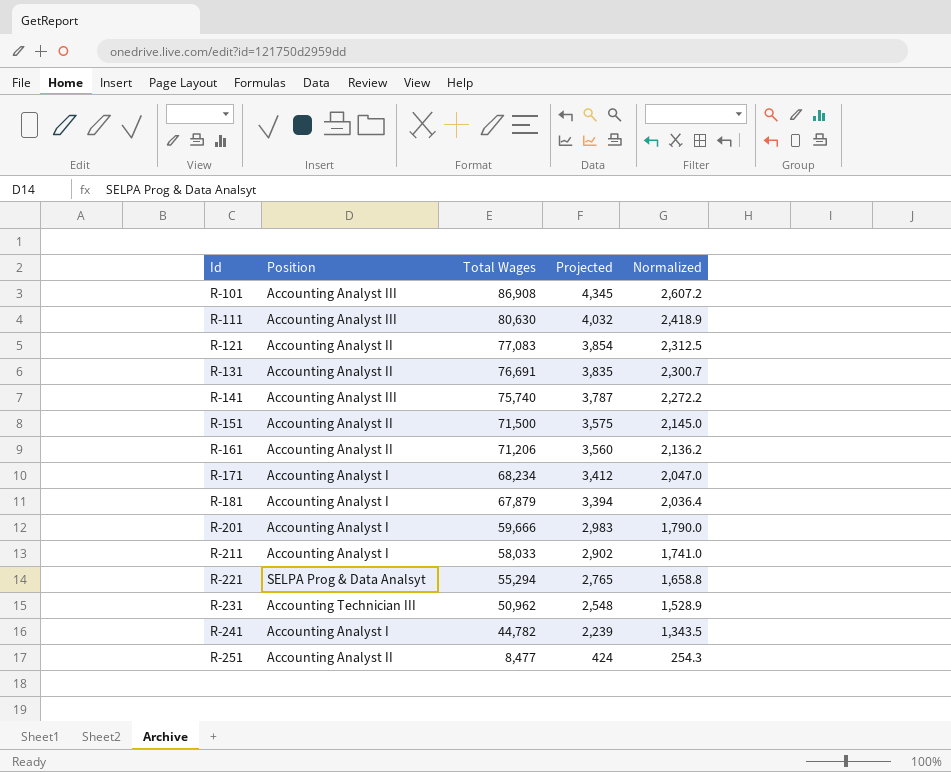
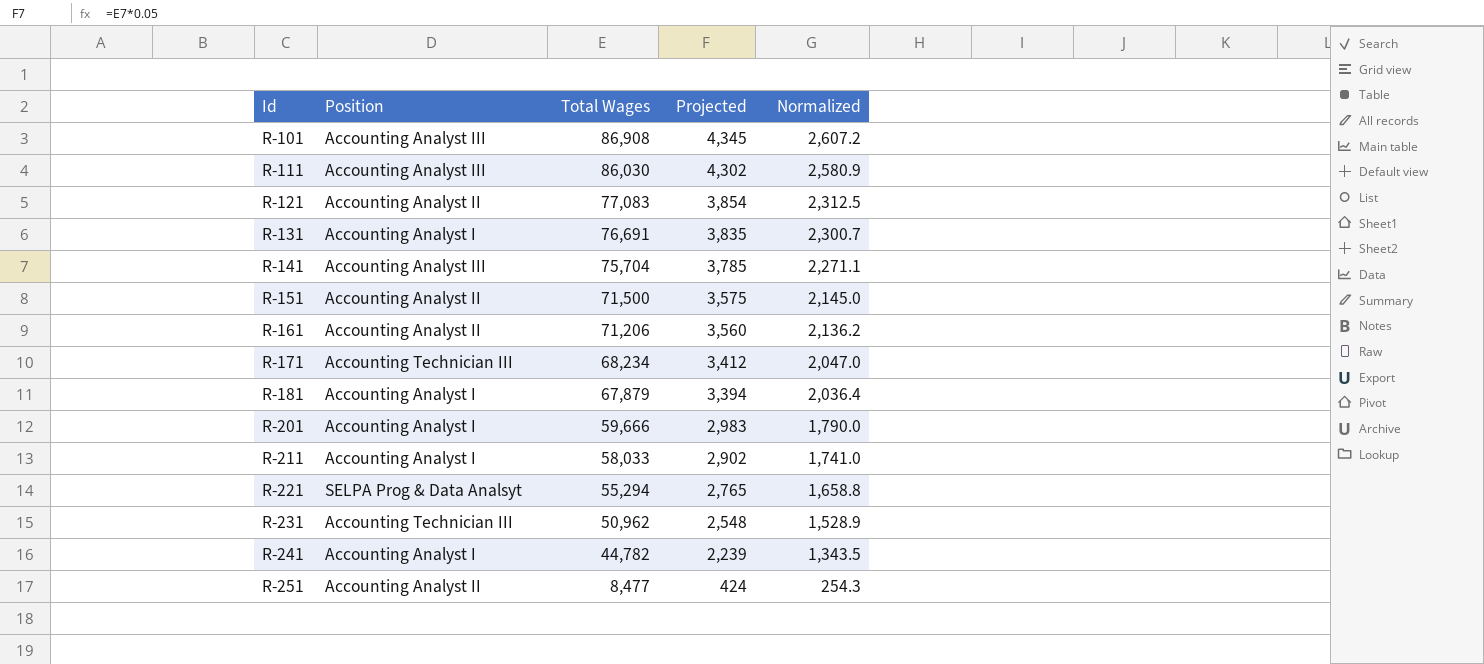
R-111 | Total Wages: 80,630 -> 86,030
R-111 | Projected: 4,032 -> 4,302
R-111 | Normalized: 2,418.9 -> 2,580.9
R-131 | Position: Accounting Analyst II -> Accounting Analyst I
R-141 | Total Wages: 75,740 -> 75,704
R-141 | Projected: 3,787 -> 3,785
R-141 | Normalized: 2,272.2 -> 2,271.1
R-171 | Position: Accounting Analyst I -> Accounting Technician III

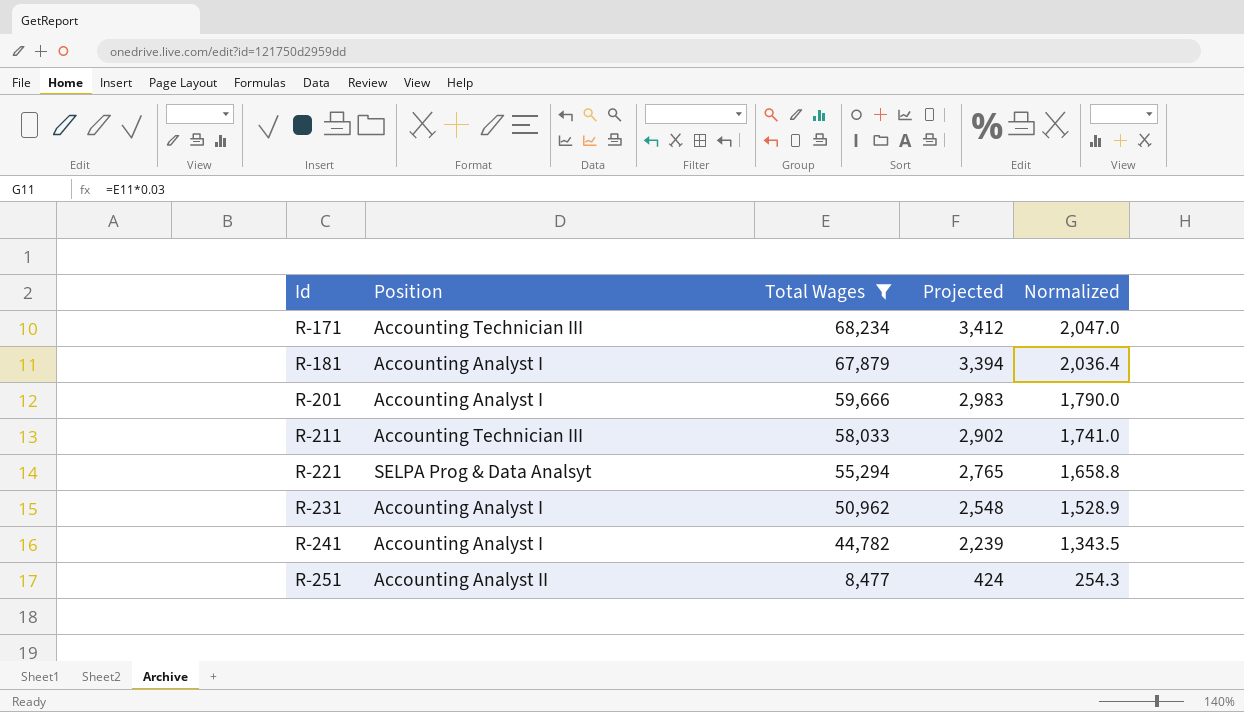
filter: none -> Total Wages <= 68,234
R-211 | Position: Accounting Analyst I -> Accounting Technician III
R-231 | Position: Accounting Technician III -> Accounting Analyst I

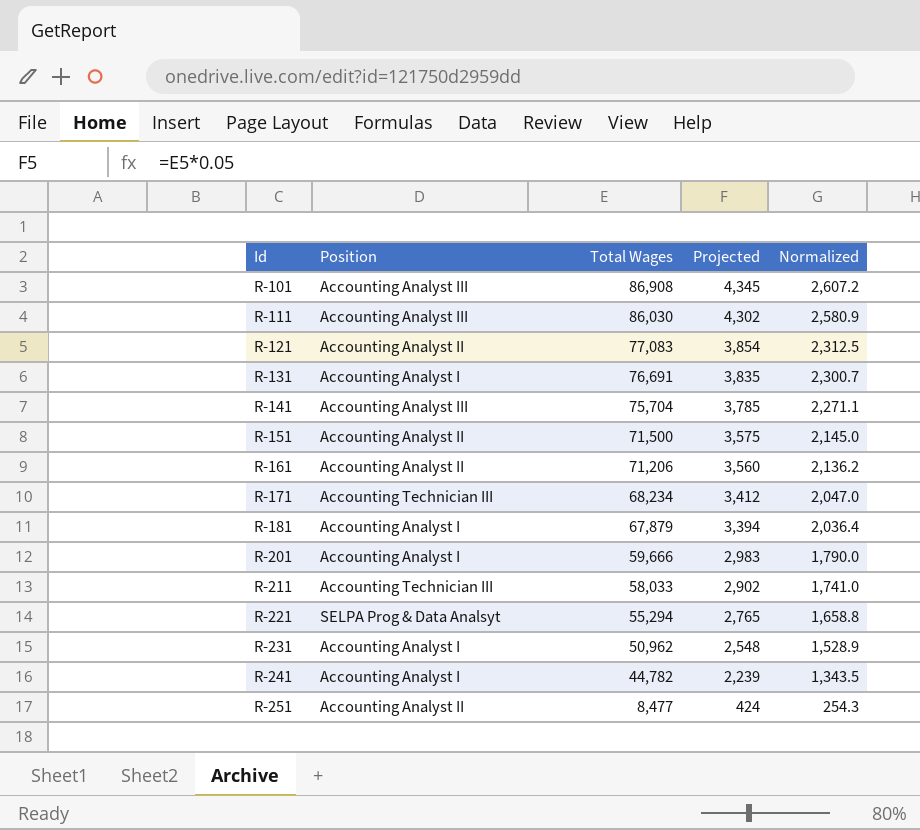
filter: Total Wages <= 68,234 -> none

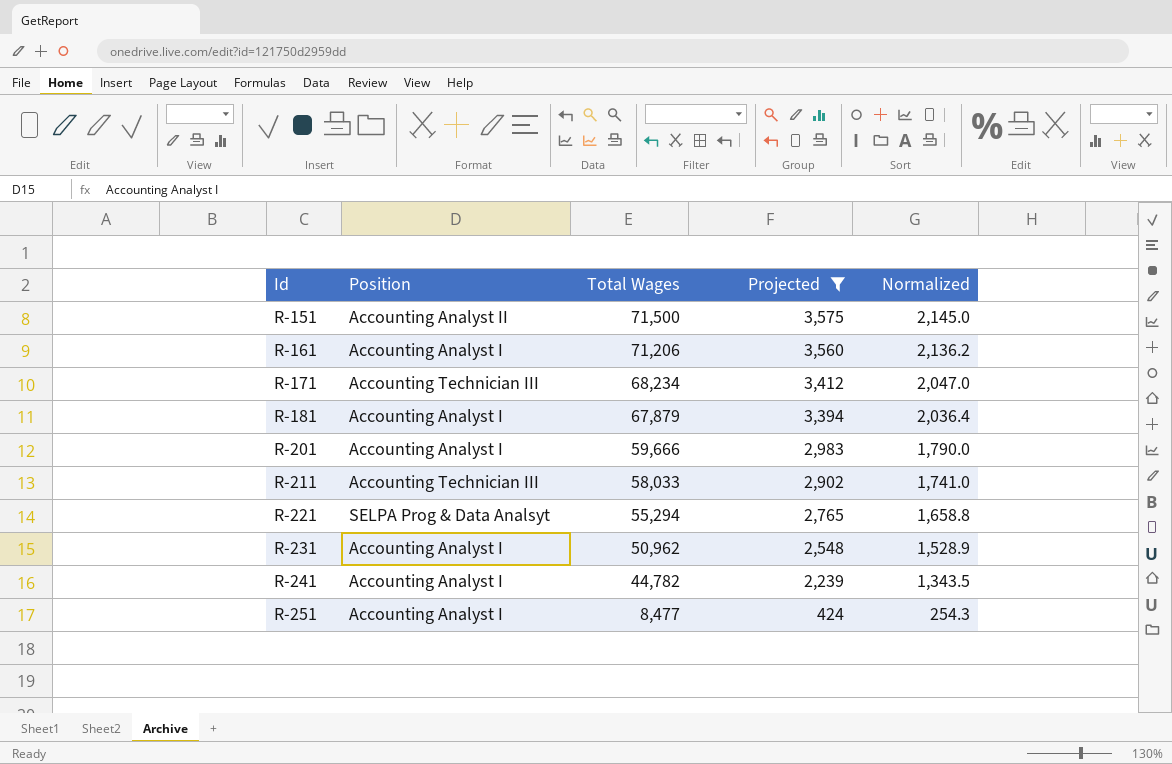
filter: none -> Projected <= 3,575
R-161 | Position: Accounting Analyst II -> Accounting Analyst I
R-251 | Position: Accounting Analyst II -> Accounting Analyst I

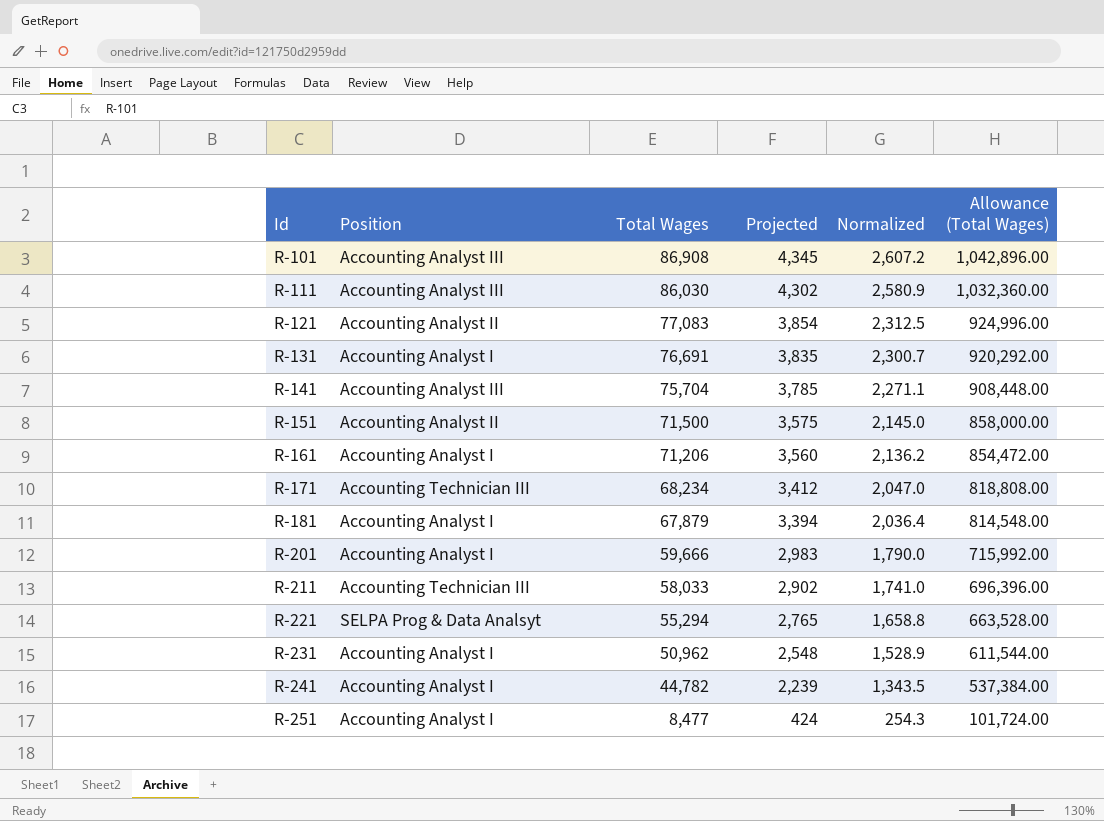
filter: Projected <= 3,575 -> none
column Allowance (Total Wages) | formula: none -> [Total Wages] * 12

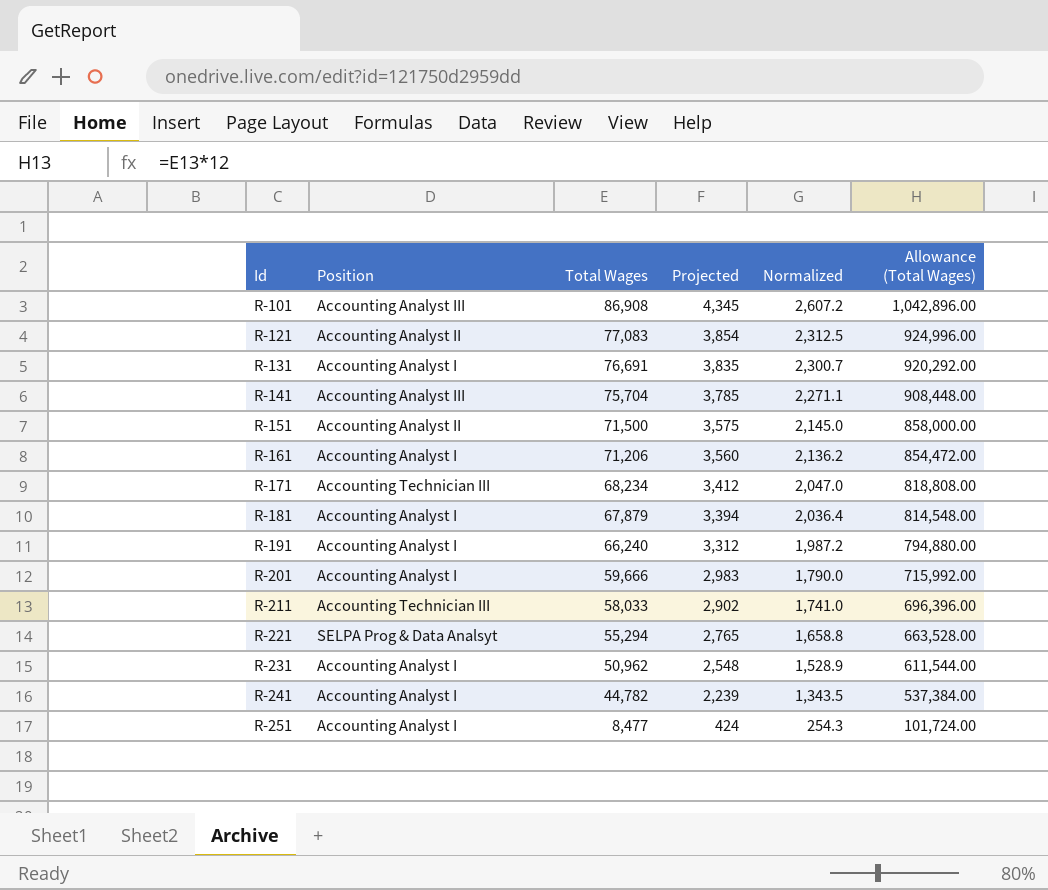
row R-111: Accounting Analyst III | 86,030 | 4,302 | 2,580.9 | 1,032,360.00 -> none
row R-191: none -> Accounting Analyst I | 66,240 | 3,312 | 1,987.2 | 794,880.00

